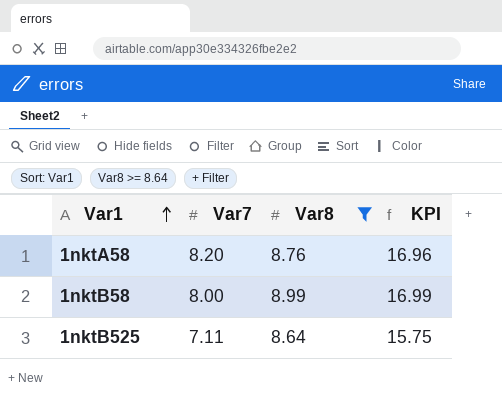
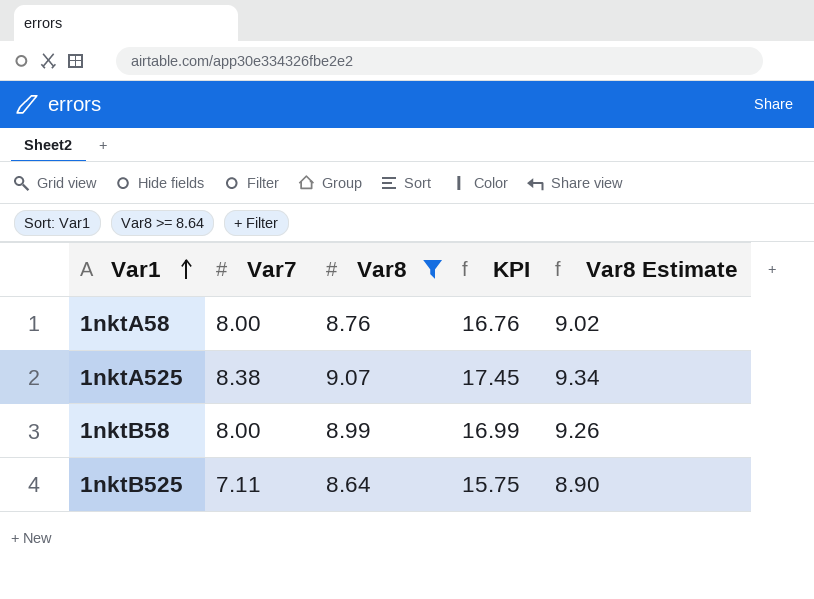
column Var8 Estimate | formula: none -> [Var8] * 1.03
1nktA58 | Var7: 8.20 -> 8.00
1nktA58 | KPI: 16.96 -> 16.76
row 1nktA525: none -> 8.38 | 9.07 | 17.45 | 9.34

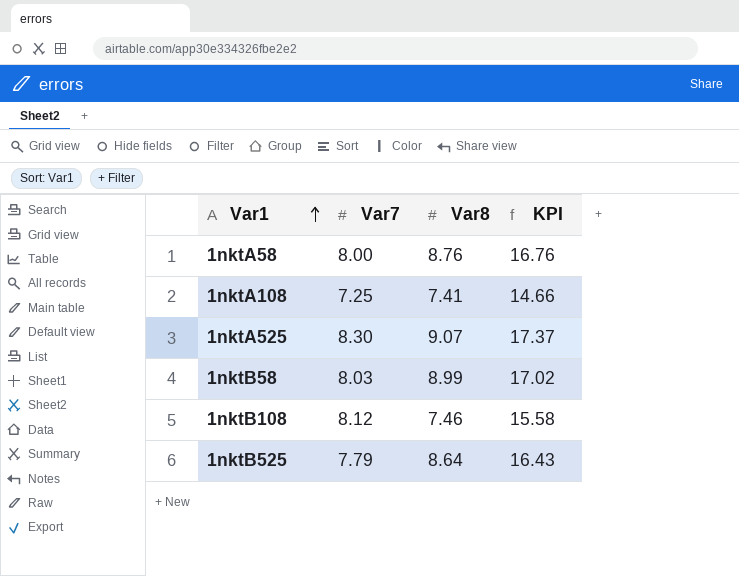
filter: Var8 >= 8.64 -> none
column Var8 Estimate | formula: [Var8] * 1.03 -> none
1nktA525 | Var7: 8.38 -> 8.30
1nktA525 | KPI: 17.45 -> 17.37
1nktB58 | Var7: 8.00 -> 8.03
1nktB58 | KPI: 16.99 -> 17.02
1nktB525 | Var7: 7.11 -> 7.79
1nktB525 | KPI: 15.75 -> 16.43

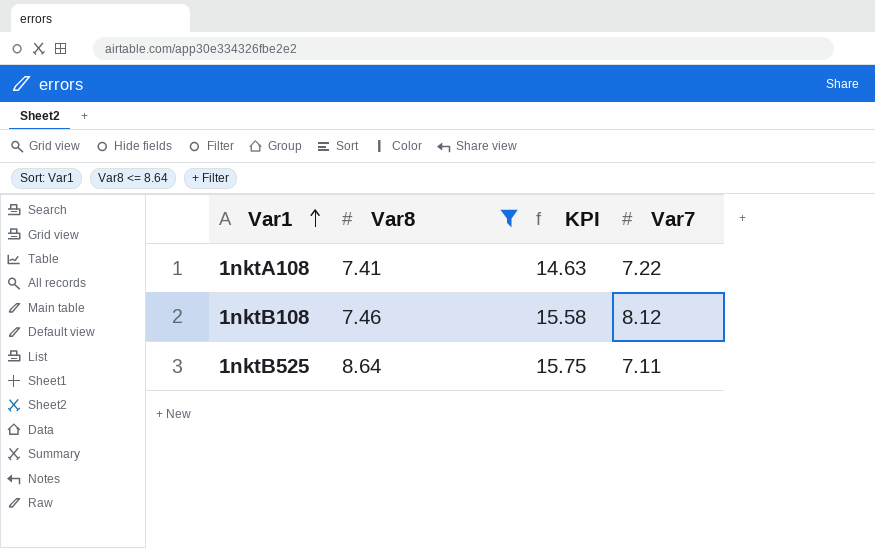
filter: none -> Var8 <= 8.64
column Var7 | position: 2 -> 4
1nktA108 | KPI: 14.66 -> 14.63
1nktA108 | Var7: 7.25 -> 7.22
1nktB525 | KPI: 16.43 -> 15.75
1nktB525 | Var7: 7.79 -> 7.11

